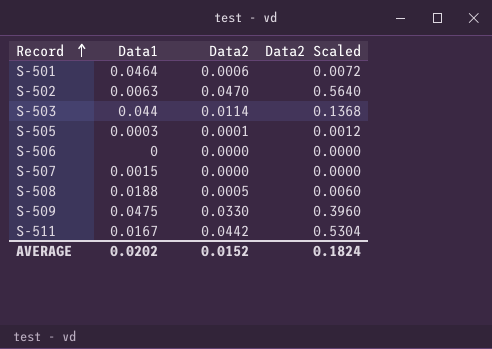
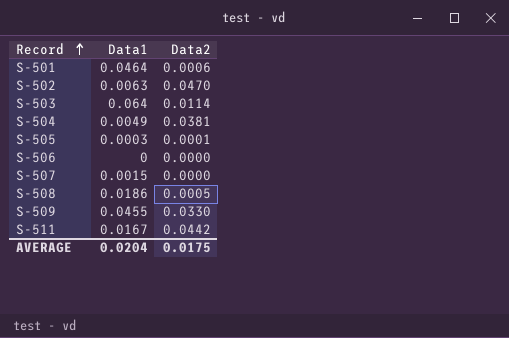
column Data2 Scaled | formula: [Data2] * 12 -> none
S-503 | Data1: 0.044 -> 0.064
row S-504: none -> 0.0049 | 0.0381
S-508 | Data1: 0.0188 -> 0.0186
S-509 | Data1: 0.0475 -> 0.0455
AVERAGE | Data1: 0.0202 -> 0.0204
AVERAGE | Data2: 0.0152 -> 0.0175

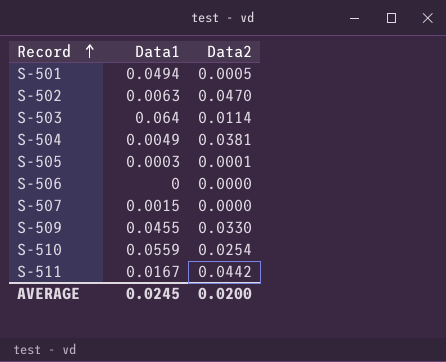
row S-508: 0.0186 | 0.0005 -> none
S-501 | Data1: 0.0464 -> 0.0494
S-501 | Data2: 0.0006 -> 0.0005
row S-510: none -> 0.0559 | 0.0254
AVERAGE | Data1: 0.0204 -> 0.0245
AVERAGE | Data2: 0.0175 -> 0.0200

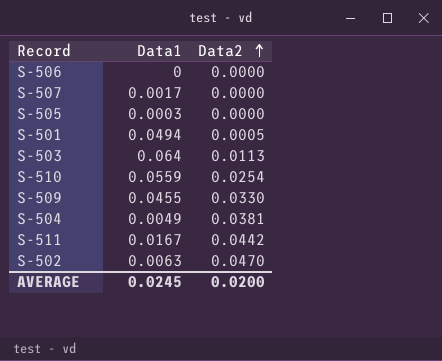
row order: Record ascending -> Data2 ascending
S-507 | Data1: 0.0015 -> 0.0017
S-505 | Data2: 0.0001 -> 0.0000
S-503 | Data2: 0.0114 -> 0.0113

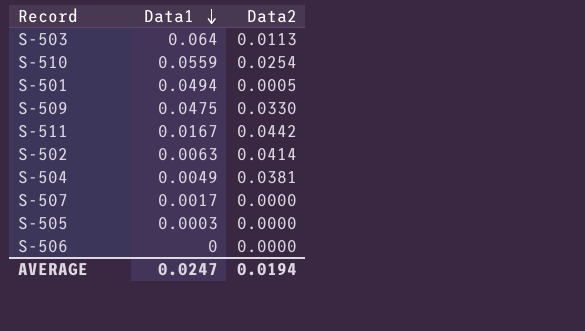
row order: Data2 ascending -> Data1 descending
S-509 | Data1: 0.0455 -> 0.0475
S-502 | Data2: 0.0470 -> 0.0414
AVERAGE | Data1: 0.0245 -> 0.0247
AVERAGE | Data2: 0.0200 -> 0.0194

